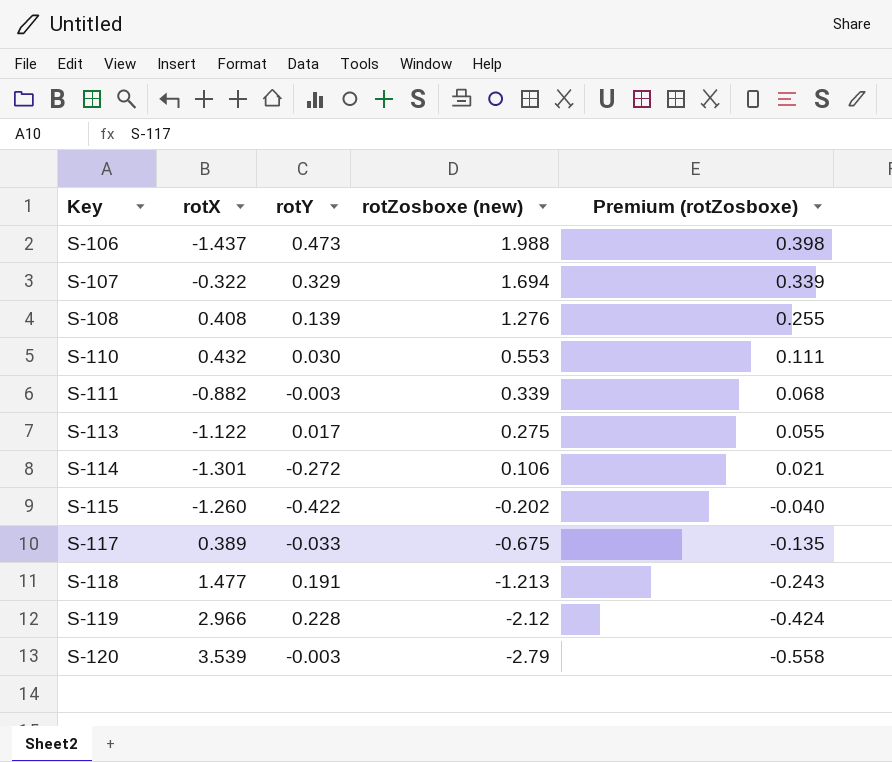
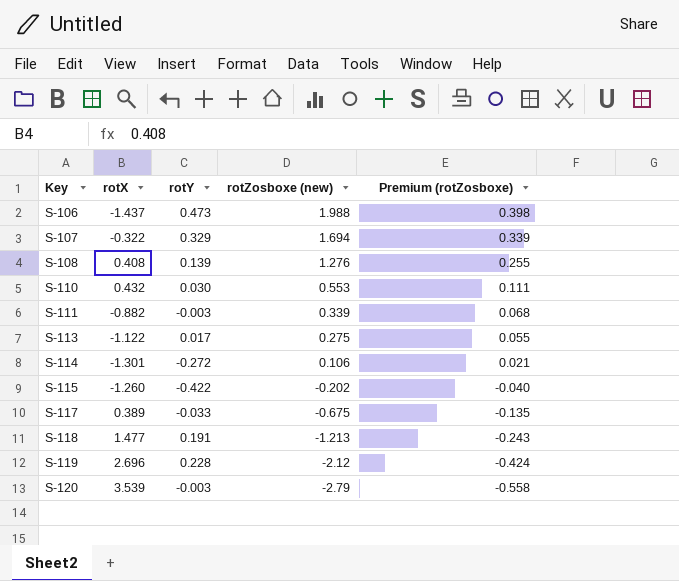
S-119 | rotX: 2.966 -> 2.696

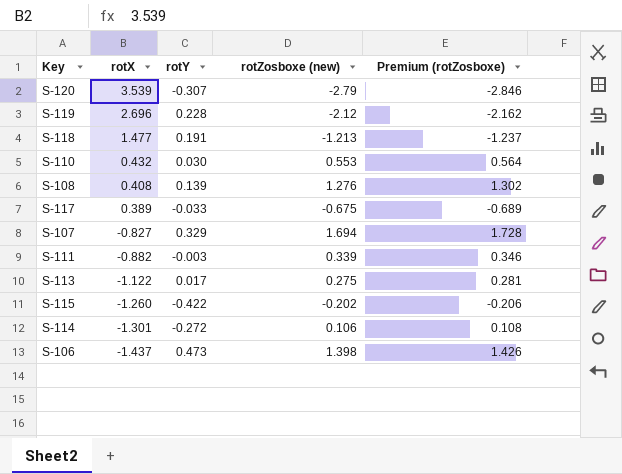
row order: Key ascending -> rotX descending
column Premium (rotZosboxe) | formula: [rotZosboxe (new)] * 0.2 -> [rotZosboxe (new)] * 1.02
S-120 | rotY: -0.003 -> -0.307
S-107 | rotX: -0.322 -> -0.827
S-106 | rotZosboxe (new): 1.988 -> 1.398

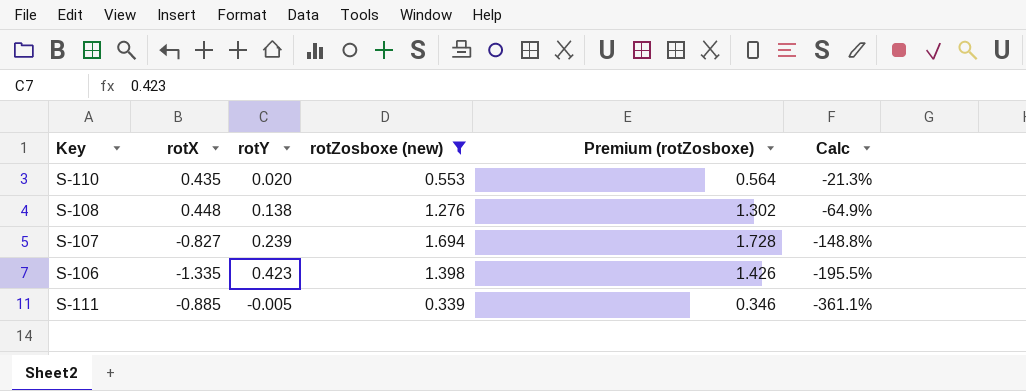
filter: none -> rotZosboxe (new) >= 0.339
row order: rotX descending -> Calc descending
column Calc | formula: none -> ([rotX] - [rotZosboxe (new)]) / [rotZosboxe (new)]
S-110 | rotX: 0.432 -> 0.435
S-110 | rotY: 0.030 -> 0.020
S-108 | rotX: 0.408 -> 0.448
S-108 | rotY: 0.139 -> 0.138
S-107 | rotY: 0.329 -> 0.239
S-106 | rotX: -1.437 -> -1.335
S-106 | rotY: 0.473 -> 0.423
S-111 | rotX: -0.882 -> -0.885
S-111 | rotY: -0.003 -> -0.005

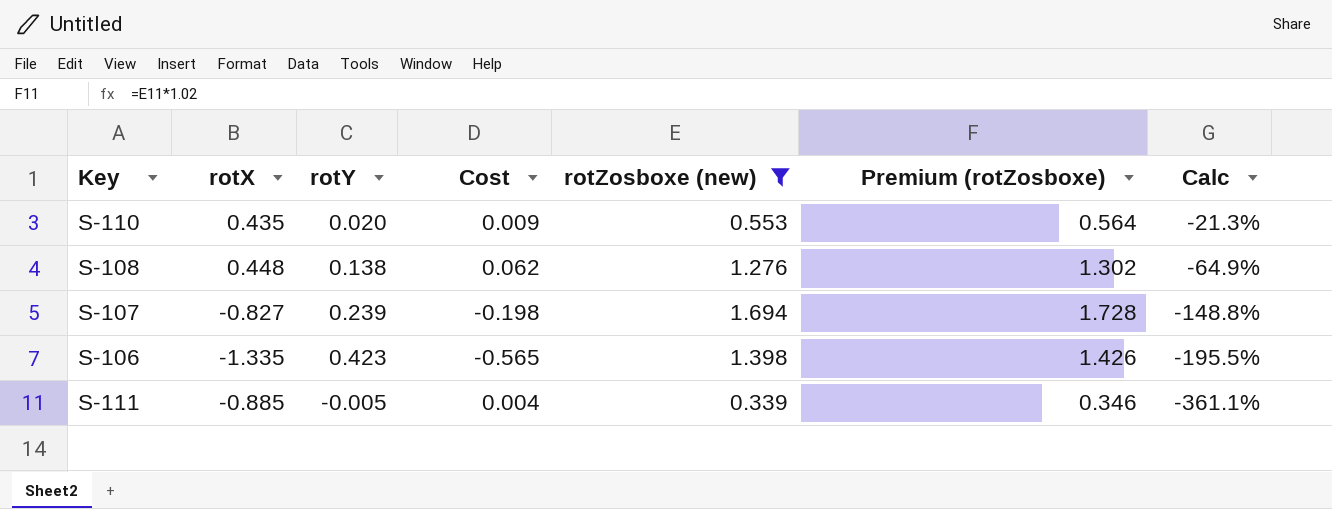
column Cost | formula: none -> [rotX] * [rotY]

